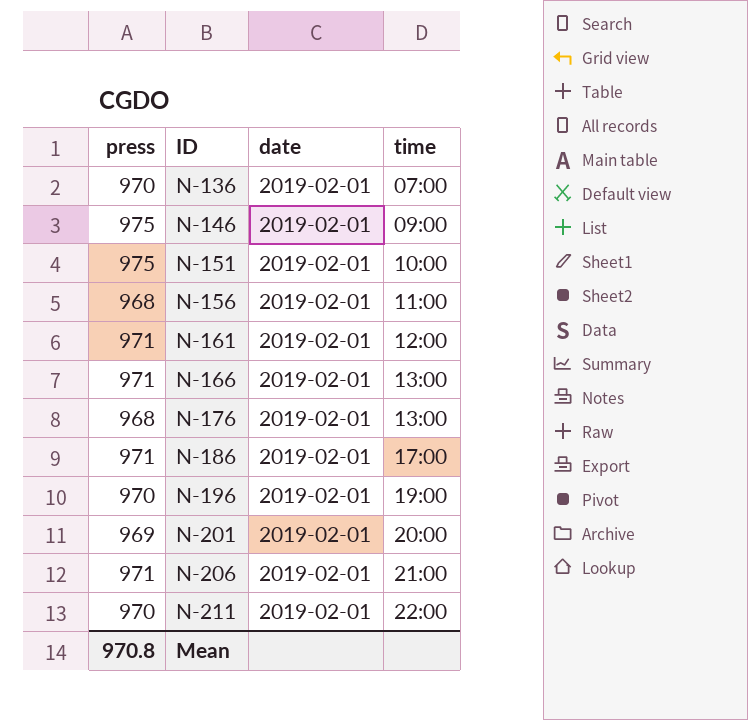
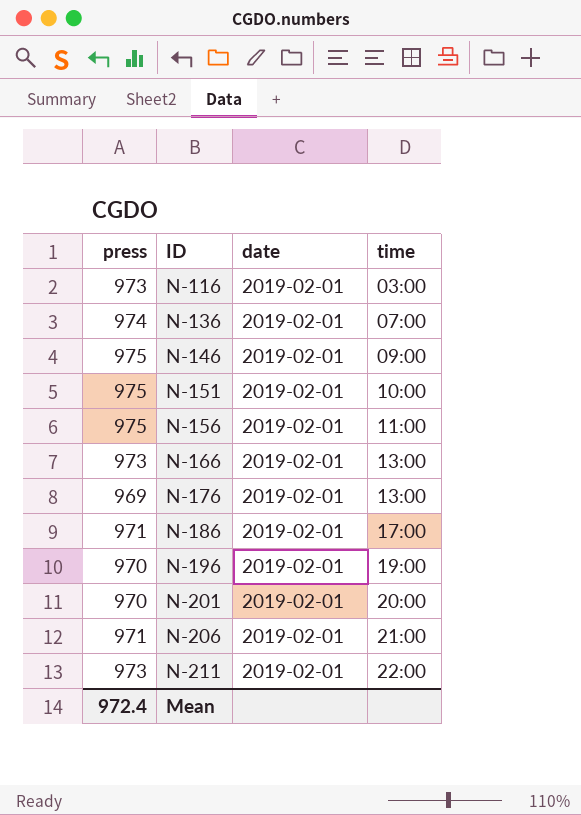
row N-161: 971 | 2019-02-01 | 12:00 -> none
row N-116: none -> 973 | 2019-02-01 | 03:00
N-136 | press: 970 -> 974
N-156 | press: 968 -> 975
N-166 | press: 971 -> 973
N-176 | press: 968 -> 969
N-201 | press: 969 -> 970
N-211 | press: 970 -> 973
Mean | press: 970.8 -> 972.4

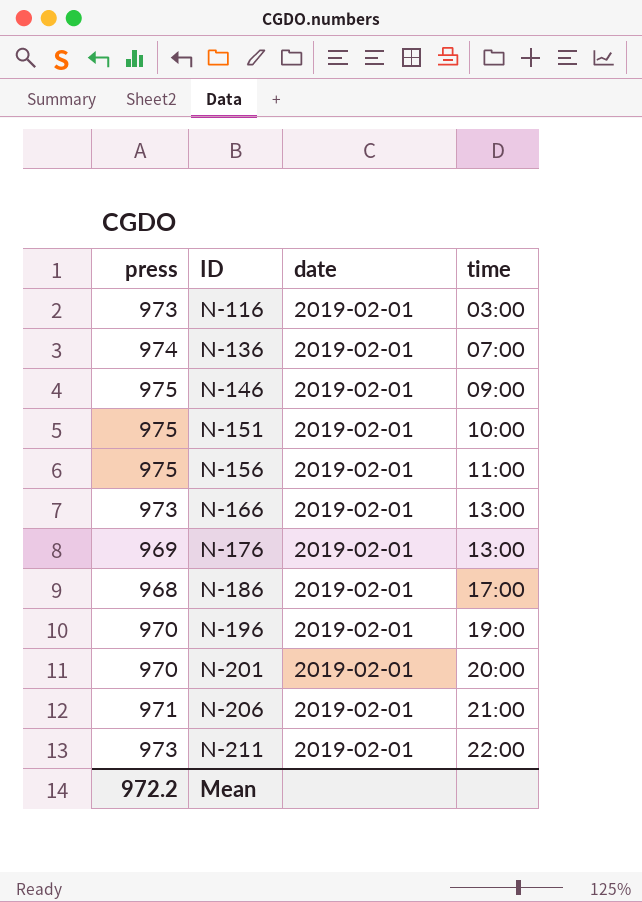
N-186 | press: 971 -> 968
Mean | press: 972.4 -> 972.2

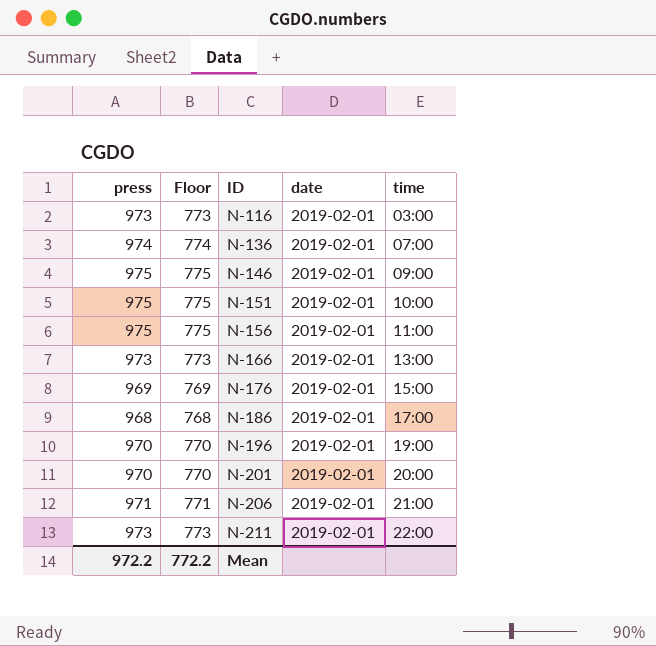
column Floor | formula: none -> [press] - 200
N-176 | time: 13:00 -> 15:00

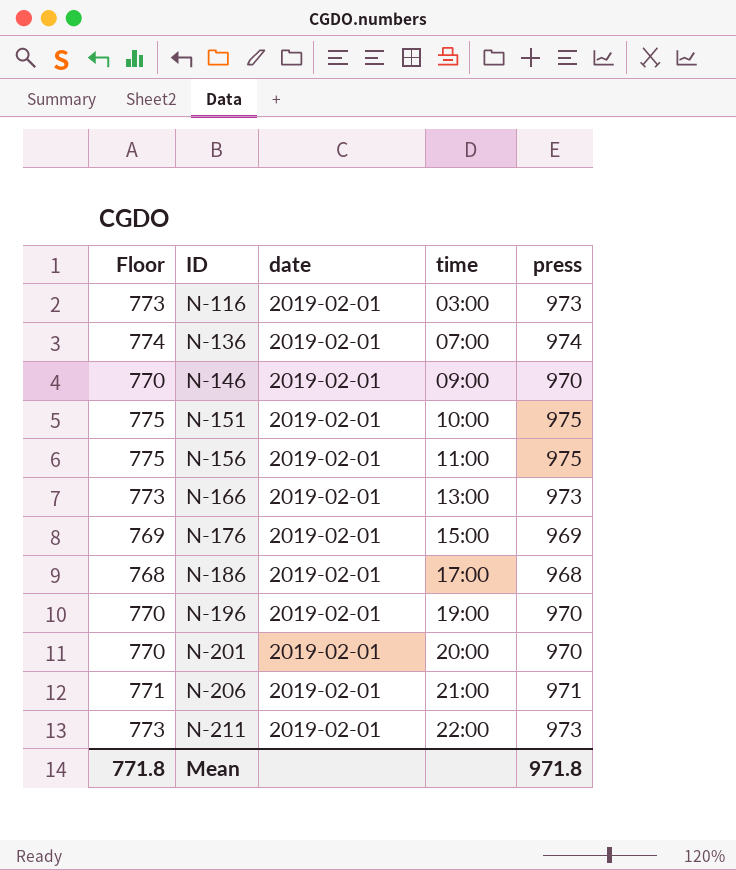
column press | position: 1 -> 5
N-146 | Floor: 775 -> 770
N-146 | press: 975 -> 970
Mean | Floor: 772.2 -> 771.8
Mean | press: 972.2 -> 971.8

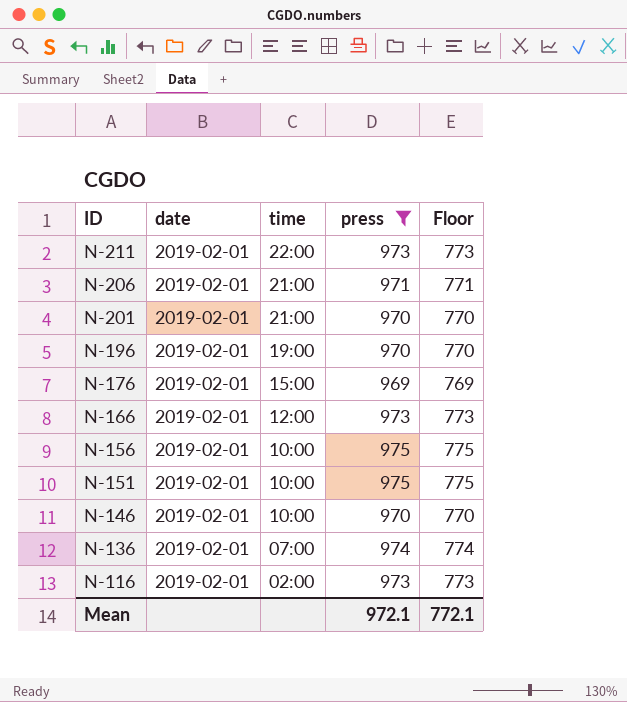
filter: none -> press != 968
row order: ID ascending -> ID descending
column Floor | position: 1 -> 5
N-201 | time: 20:00 -> 21:00
N-166 | time: 13:00 -> 12:00
N-156 | time: 11:00 -> 10:00
N-146 | time: 09:00 -> 10:00
N-116 | time: 03:00 -> 02:00
Mean | press: 971.8 -> 972.1
Mean | Floor: 771.8 -> 772.1

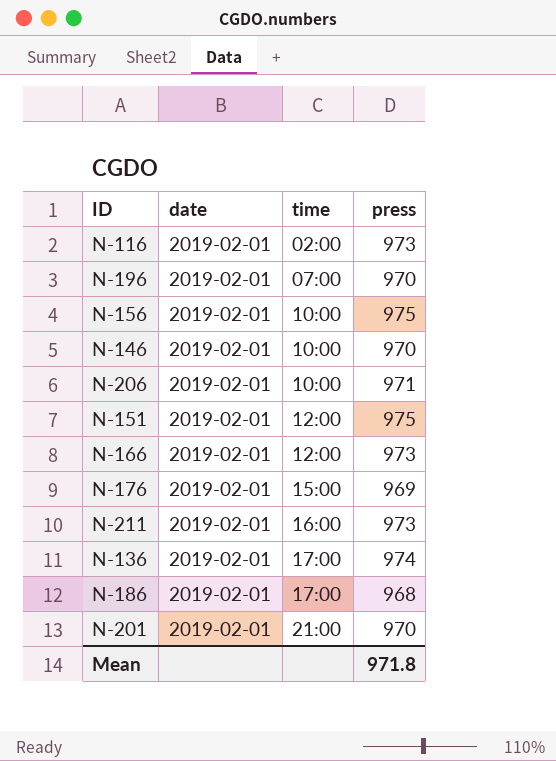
filter: press != 968 -> none
row order: ID descending -> time ascending
column Floor | formula: [press] - 200 -> none
N-196 | time: 19:00 -> 07:00
N-206 | time: 21:00 -> 10:00
N-151 | time: 10:00 -> 12:00
N-211 | time: 22:00 -> 16:00
N-136 | time: 07:00 -> 17:00
Mean | press: 972.1 -> 971.8

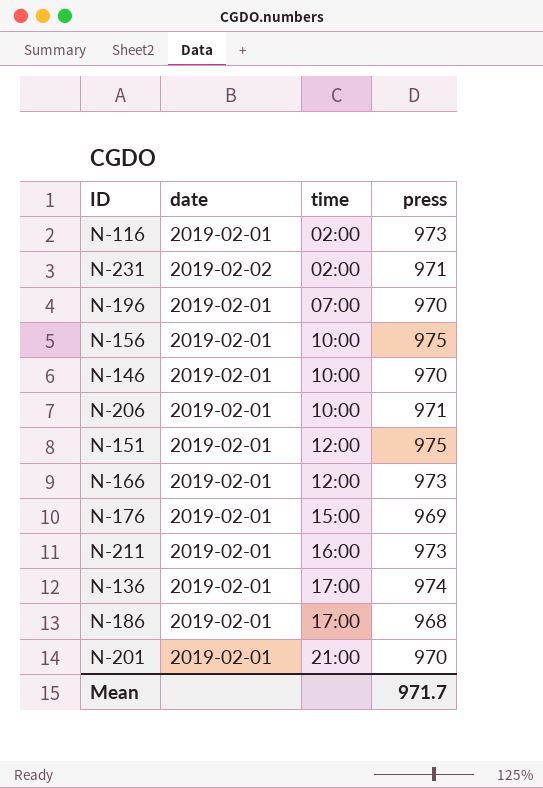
row N-231: none -> 2019-02-02 | 02:00 | 971
Mean | press: 971.8 -> 971.7

